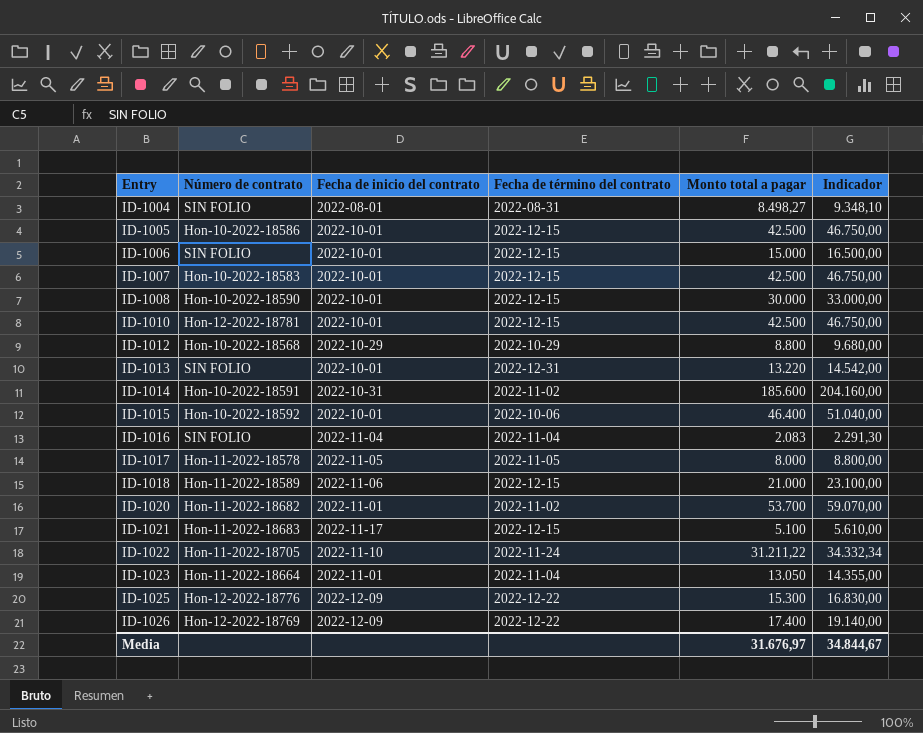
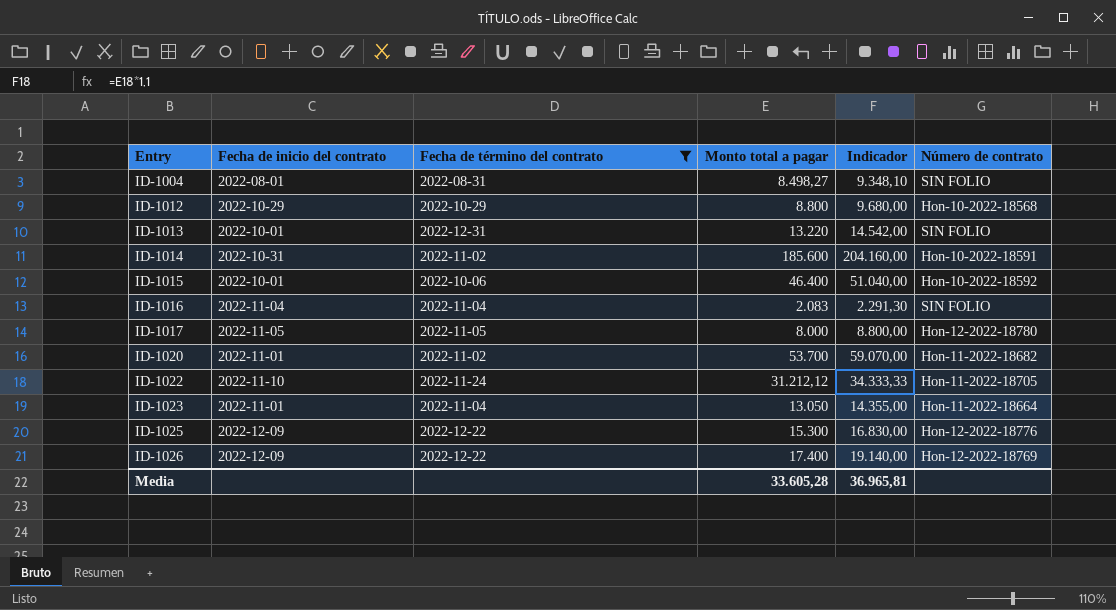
filter: none -> Fecha de término del contrato != 2022-12-15
column Número de contrato | position: 2 -> 6
ID-1017 | Número de contrato: Hon-11-2022-18578 -> Hon-12-2022-18780
ID-1022 | Monto total a pagar: 31.211,22 -> 31.212,12
ID-1022 | Indicador: 34.332,34 -> 34.333,33
Media | Monto total a pagar: 31.676,97 -> 33.605,28
Media | Indicador: 34.844,67 -> 36.965,81

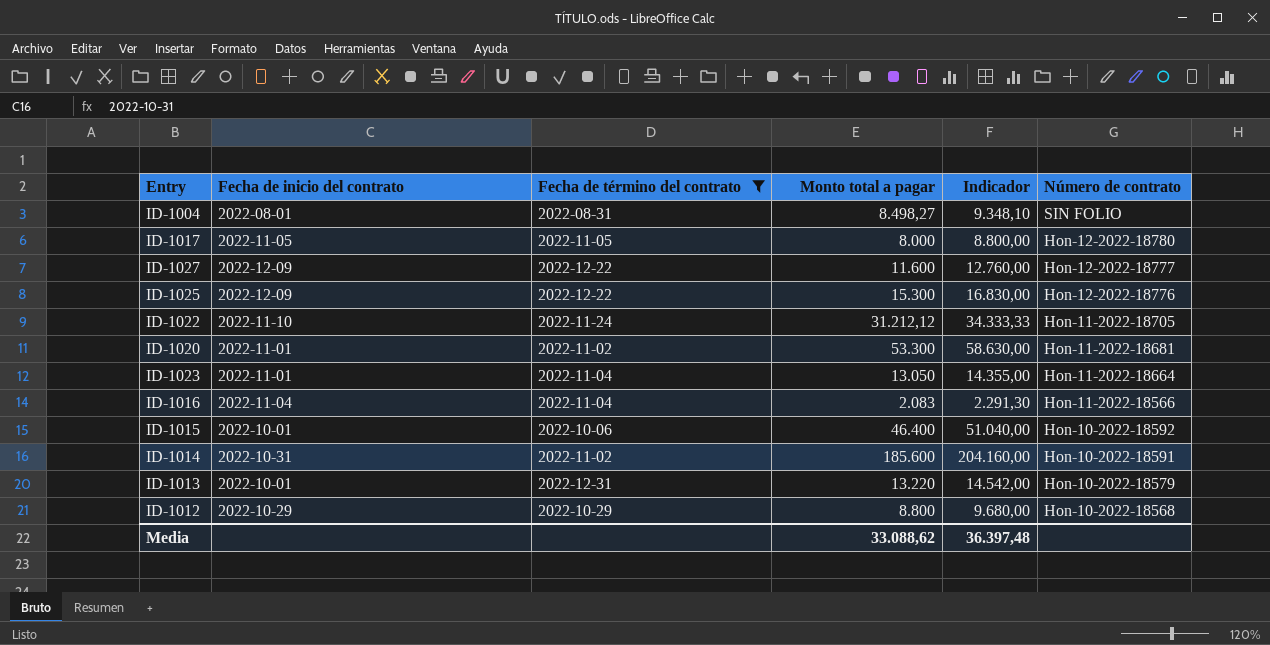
row order: Entry ascending -> Número de contrato descending
row ID-1026: 2022-12-09 | 2022-12-22 | 17.400 | 19.140,00 | Hon-12-2022-18769 -> none
row ID-1027: none -> 2022-12-09 | 2022-12-22 | 11.600 | 12.760,00 | Hon-12-2022-18777
ID-1020 | Monto total a pagar: 53.700 -> 53.300
ID-1020 | Indicador: 59.070,00 -> 58.630,00
ID-1020 | Número de contrato: Hon-11-2022-18682 -> Hon-11-2022-18681
ID-1016 | Número de contrato: SIN FOLIO -> Hon-11-2022-18566
ID-1013 | Número de contrato: SIN FOLIO -> Hon-10-2022-18579
Media | Monto total a pagar: 33.605,28 -> 33.088,62
Media | Indicador: 36.965,81 -> 36.397,48

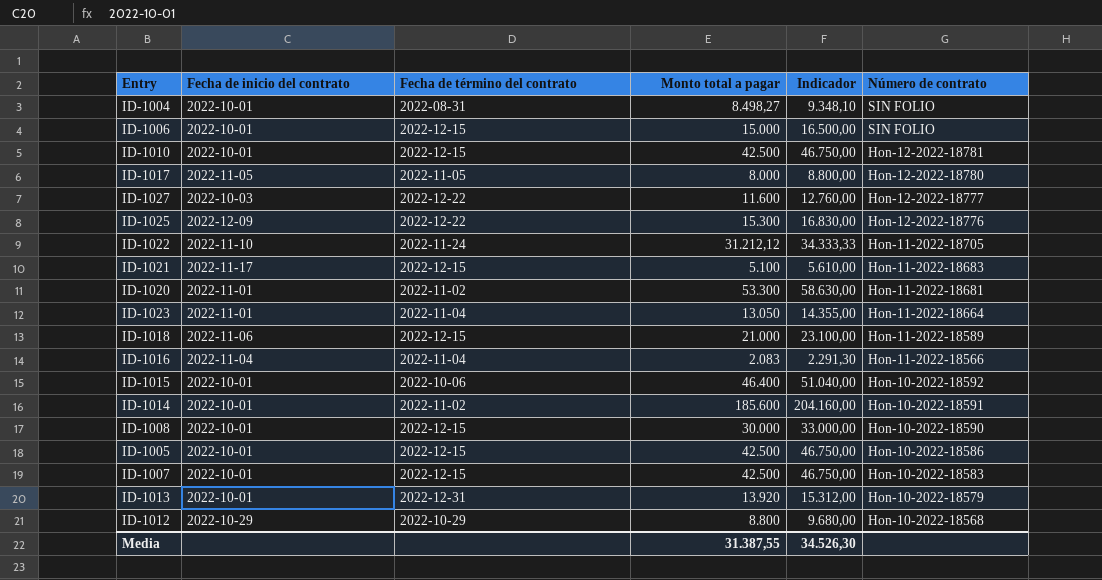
filter: Fecha de término del contrato != 2022-12-15 -> none
ID-1004 | Fecha de inicio del contrato: 2022-08-01 -> 2022-10-01
ID-1027 | Fecha de inicio del contrato: 2022-12-09 -> 2022-10-03
ID-1014 | Fecha de inicio del contrato: 2022-10-31 -> 2022-10-01
ID-1013 | Monto total a pagar: 13.220 -> 13.920
ID-1013 | Indicador: 14.542,00 -> 15.312,00
Media | Monto total a pagar: 33.088,62 -> 31.387,55
Media | Indicador: 36.397,48 -> 34.526,30

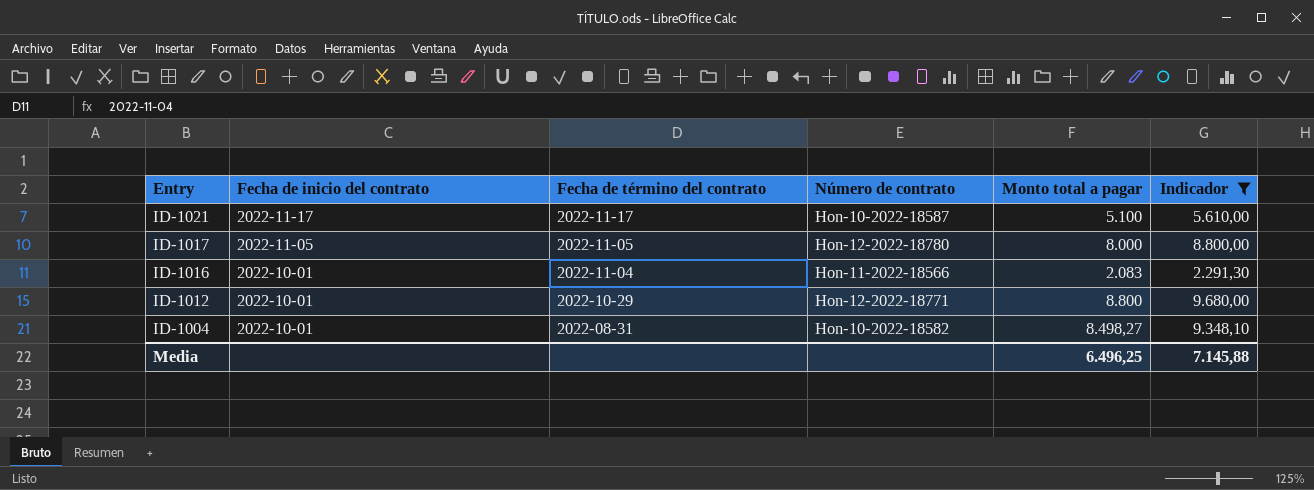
filter: none -> Indicador <= 9.680,00
row order: Número de contrato descending -> Entry descending
column Número de contrato | position: 6 -> 4
ID-1021 | Fecha de término del contrato: 2022-12-15 -> 2022-11-17
ID-1021 | Número de contrato: Hon-11-2022-18683 -> Hon-10-2022-18587
ID-1016 | Fecha de inicio del contrato: 2022-11-04 -> 2022-10-01
ID-1012 | Fecha de inicio del contrato: 2022-10-29 -> 2022-10-01
ID-1012 | Número de contrato: Hon-10-2022-18568 -> Hon-12-2022-18771
ID-1004 | Número de contrato: SIN FOLIO -> Hon-10-2022-18582
Media | Monto total a pagar: 31.387,55 -> 6.496,25
Media | Indicador: 34.526,30 -> 7.145,88

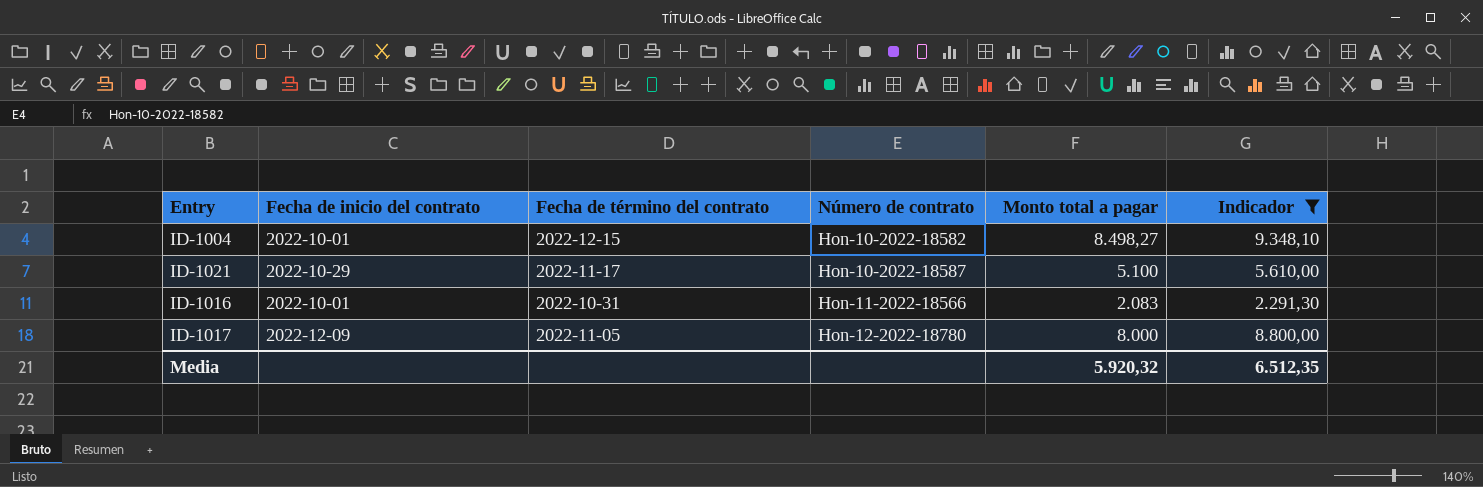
row order: Entry descending -> Número de contrato ascending
row ID-1012: 2022-10-01 | 2022-10-29 | Hon-12-2022-18771 | 8.800 | 9.680,00 -> none
ID-1004 | Fecha de término del contrato: 2022-08-31 -> 2022-12-15
ID-1021 | Fecha de inicio del contrato: 2022-11-17 -> 2022-10-29
ID-1016 | Fecha de término del contrato: 2022-11-04 -> 2022-10-31
ID-1017 | Fecha de inicio del contrato: 2022-11-05 -> 2022-12-09
Media | Monto total a pagar: 6.496,25 -> 5.920,32
Media | Indicador: 7.145,88 -> 6.512,35

